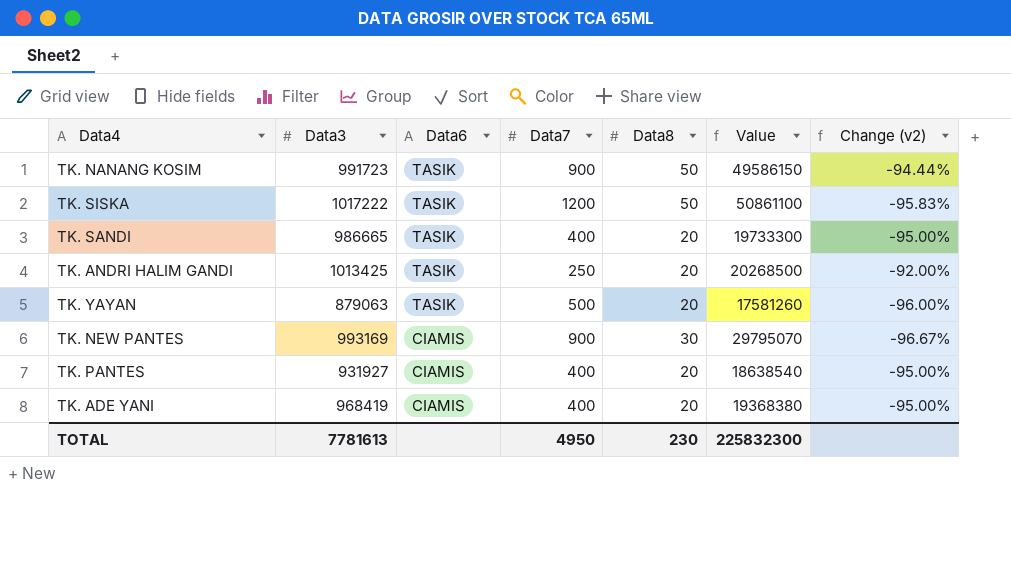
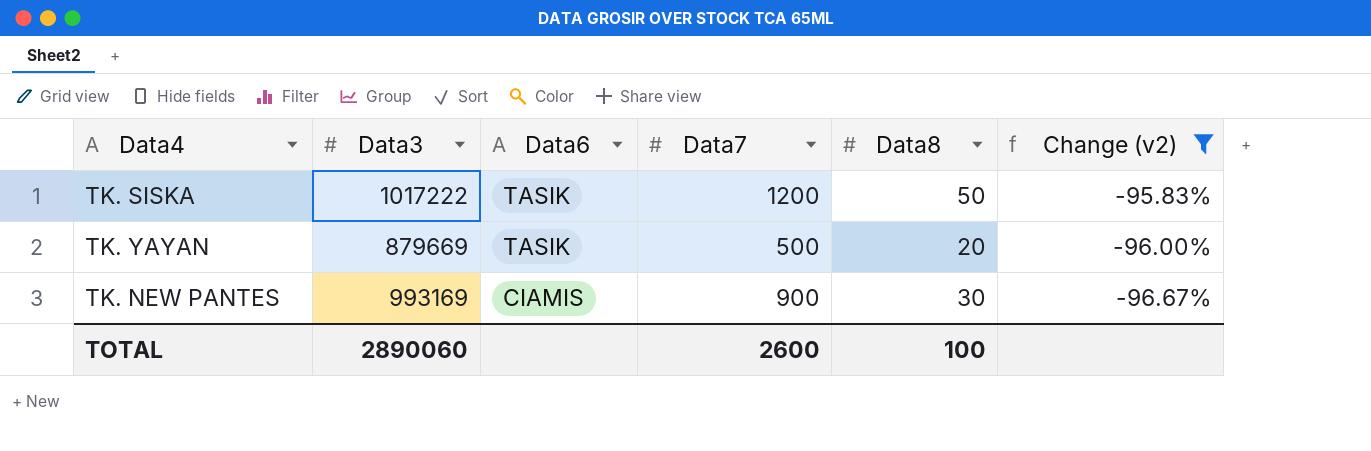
filter: none -> Change (v2) <= -95.83%
column Value | formula: [Data3] * [Data8] -> none
TK. YAYAN | Data3: 879063 -> 879669
TOTAL | Data3: 7781613 -> 2890060
TOTAL | Data7: 4950 -> 2600
TOTAL | Data8: 230 -> 100

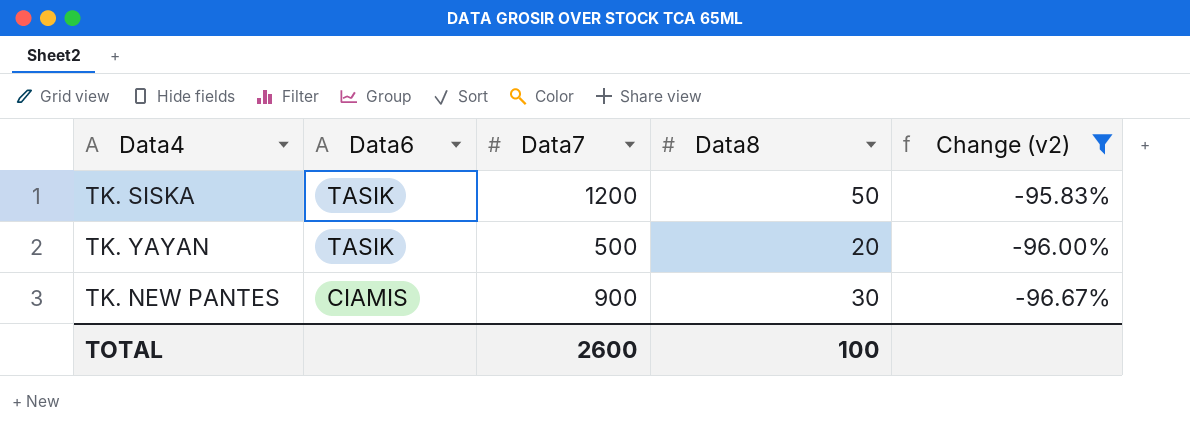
column Data3 | position: 2 -> none

